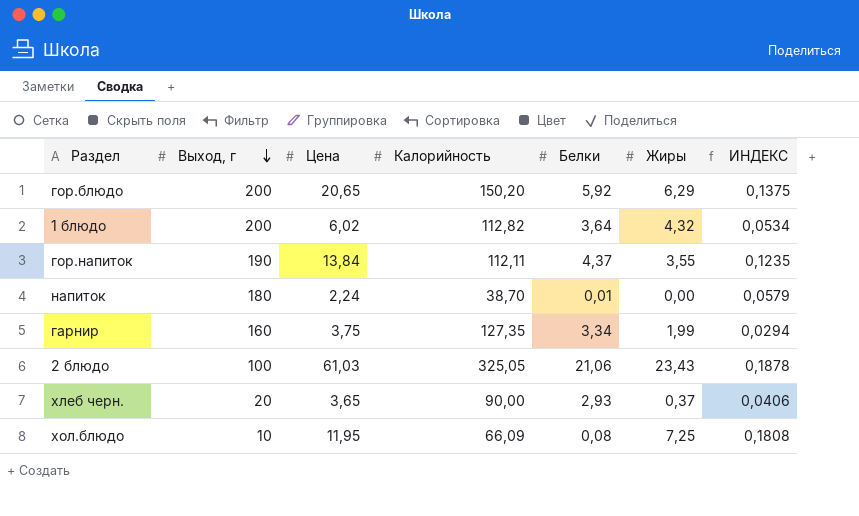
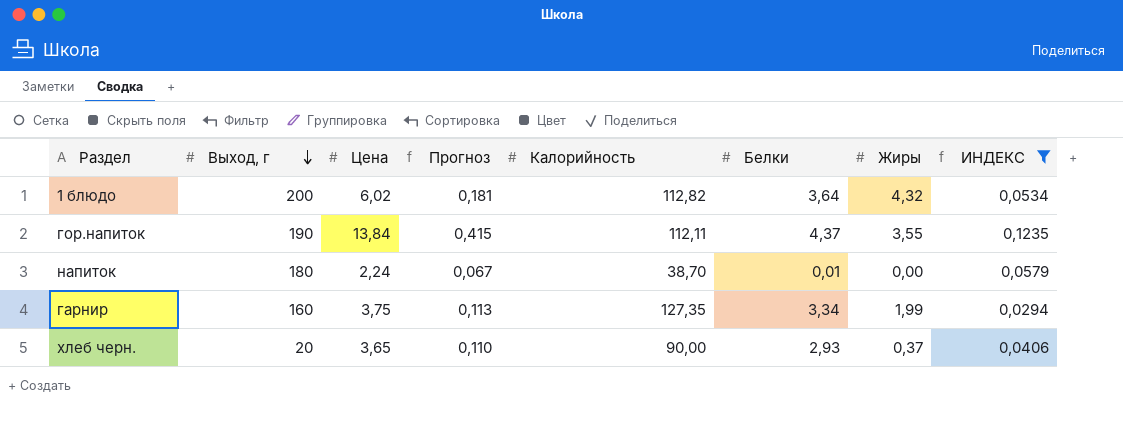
filter: none -> ИНДЕКС <= 0,1235
column Прогноз | formula: none -> [Цена] * 0,03

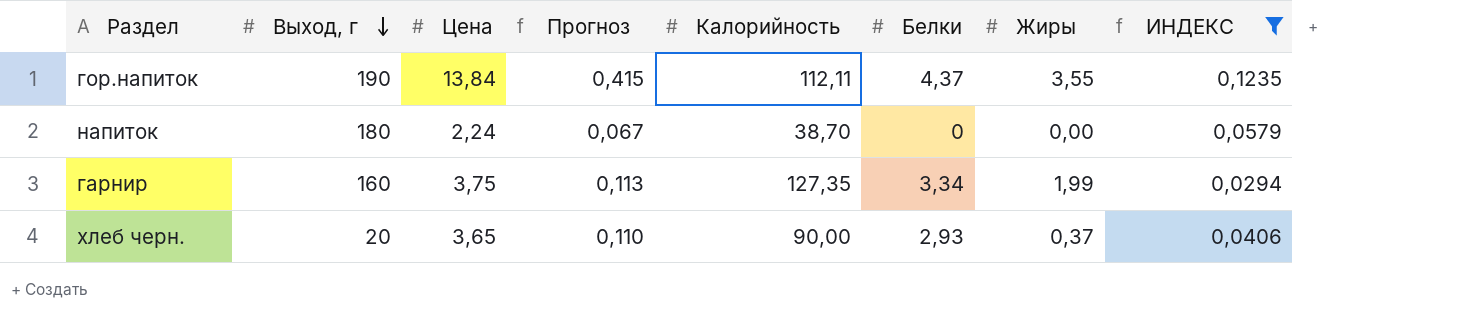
row 1 блюдо: 200 | 6,02 | 0,181 | 112,82 | 3,64 | 4,32 | 0,0534 -> none
напиток | Белки: 0,01 -> 0

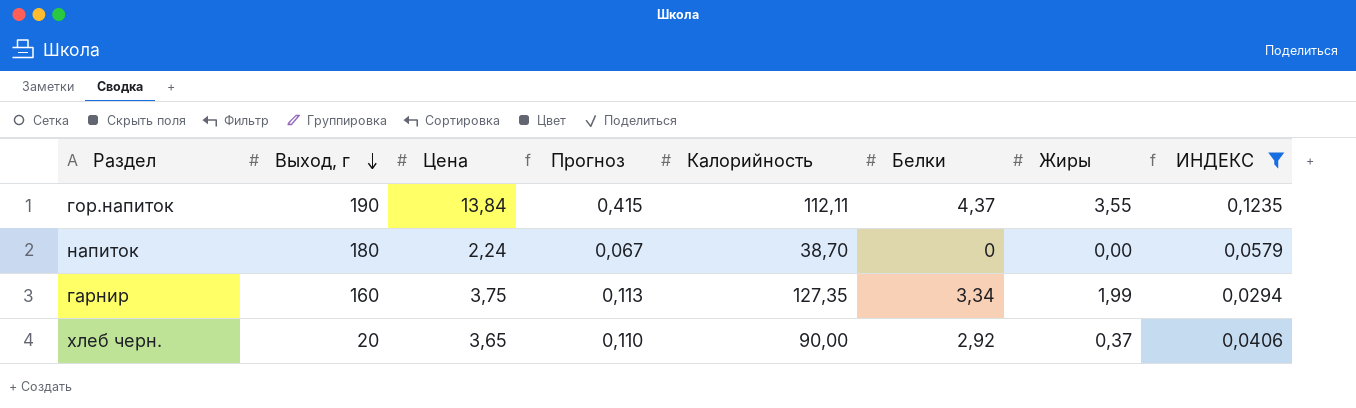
хлеб черн. | Белки: 2,93 -> 2,92

